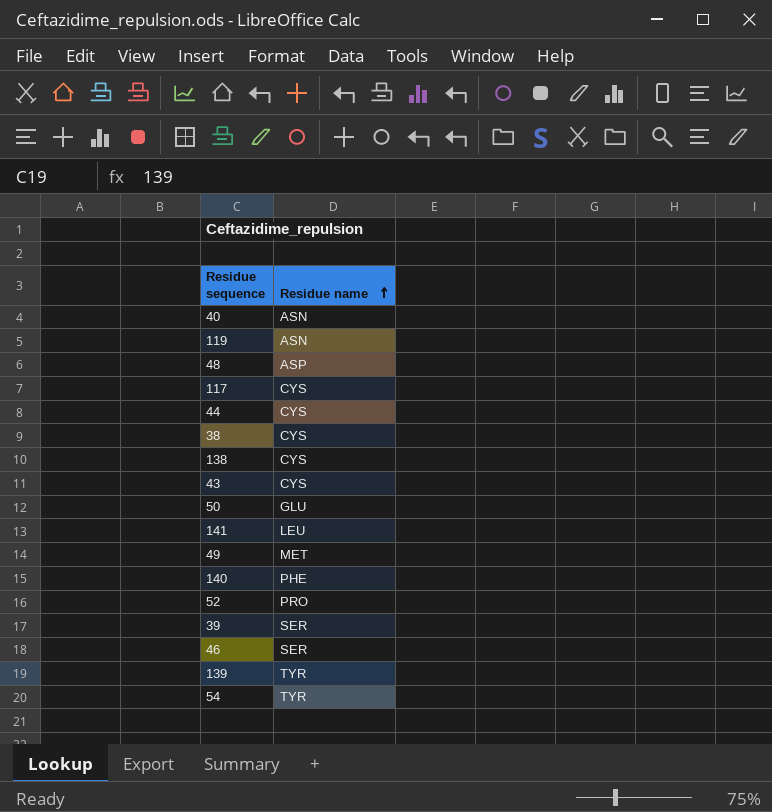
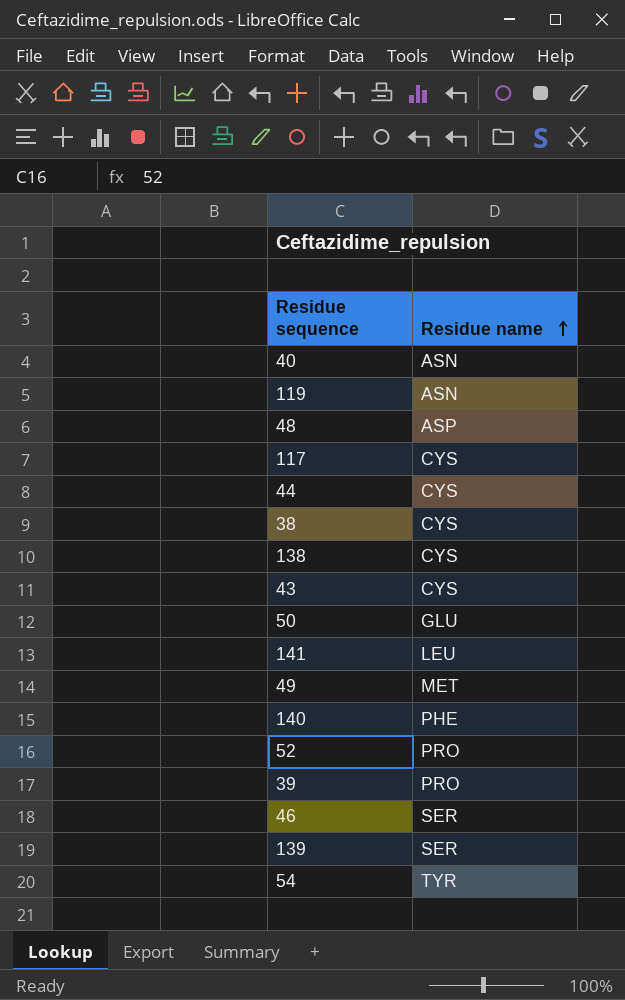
39 | Residue name: SER -> PRO
139 | Residue name: TYR -> SER

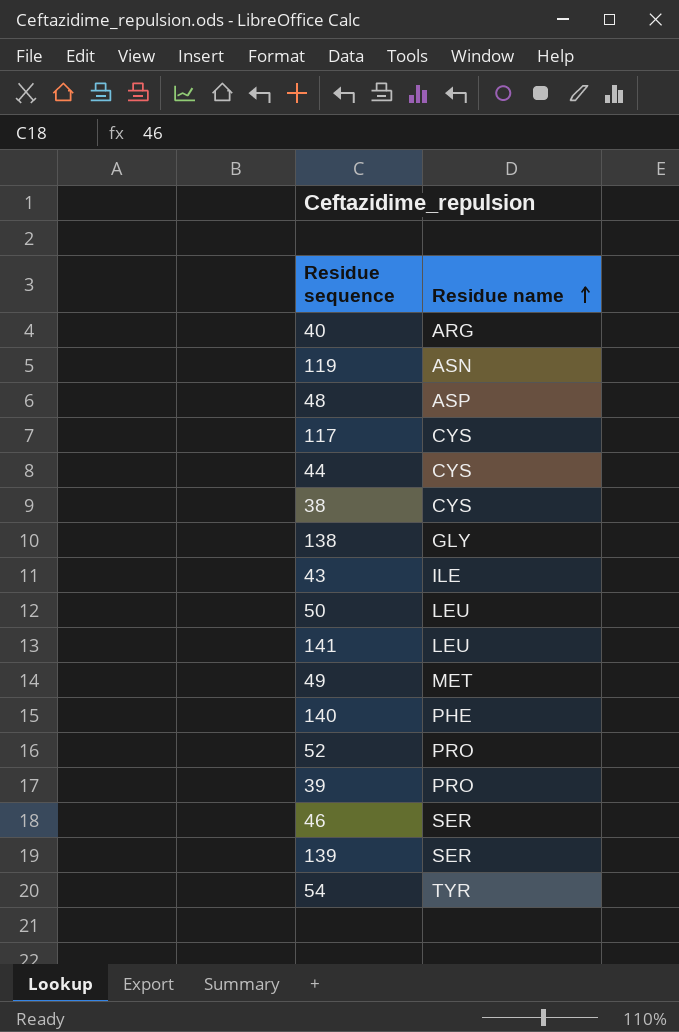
40 | Residue name: ASN -> ARG
138 | Residue name: CYS -> GLY
43 | Residue name: CYS -> ILE
50 | Residue name: GLU -> LEU

